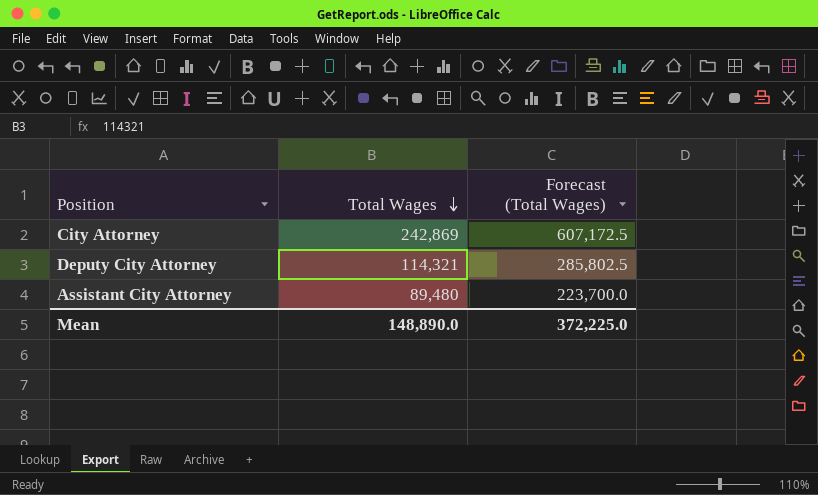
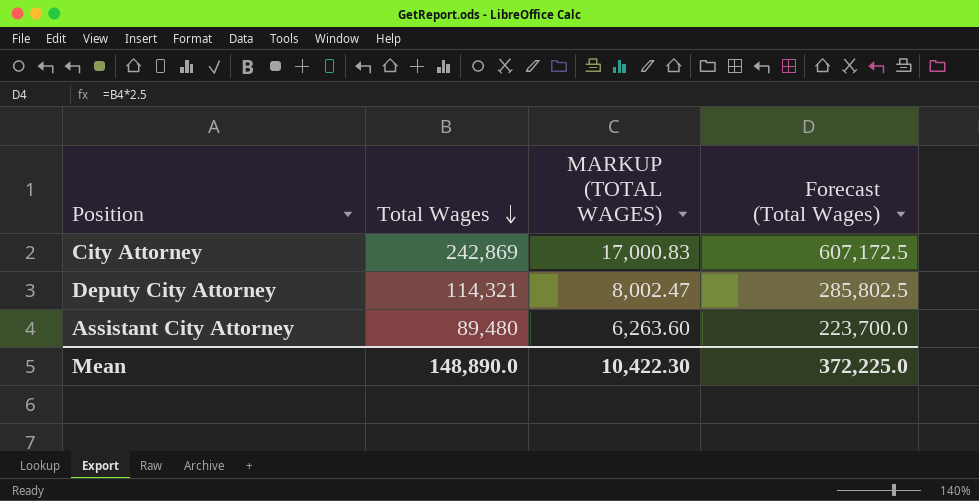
column MARKUP (TOTAL WAGES) | formula: none -> [Total Wages] * 0.07

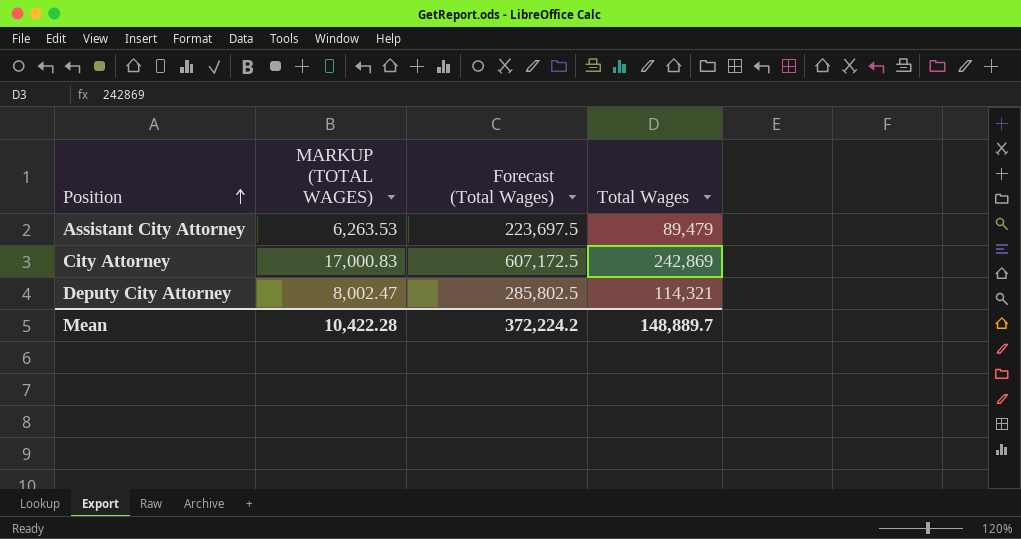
row order: Total Wages descending -> Position ascending
column Total Wages | position: 2 -> 4
Assistant City Attorney | MARKUP (TOTAL WAGES): 6,263.60 -> 6,263.53
Assistant City Attorney | Forecast (Total Wages): 223,700.0 -> 223,697.5
Assistant City Attorney | Total Wages: 89,480 -> 89,479
Mean | MARKUP (TOTAL WAGES): 10,422.30 -> 10,422.28
Mean | Forecast (Total Wages): 372,225.0 -> 372,224.2
Mean | Total Wages: 148,890.0 -> 148,889.7

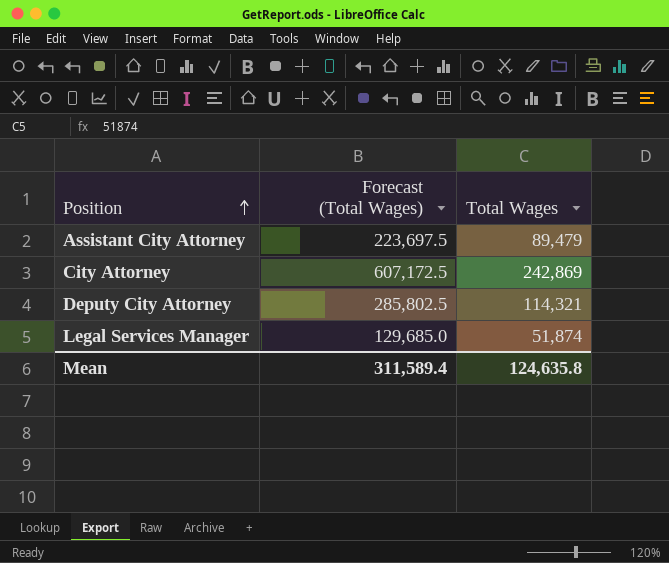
column MARKUP (TOTAL WAGES) | formula: [Total Wages] * 0.07 -> none
row Legal Services Manager: none -> 129,685.0 | 51,874
Mean | Forecast (Total Wages): 372,224.2 -> 311,589.4
Mean | Total Wages: 148,889.7 -> 124,635.8

